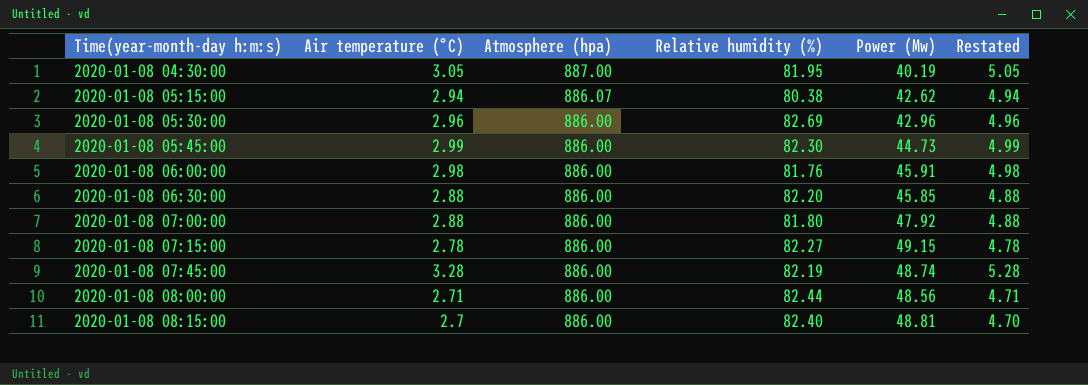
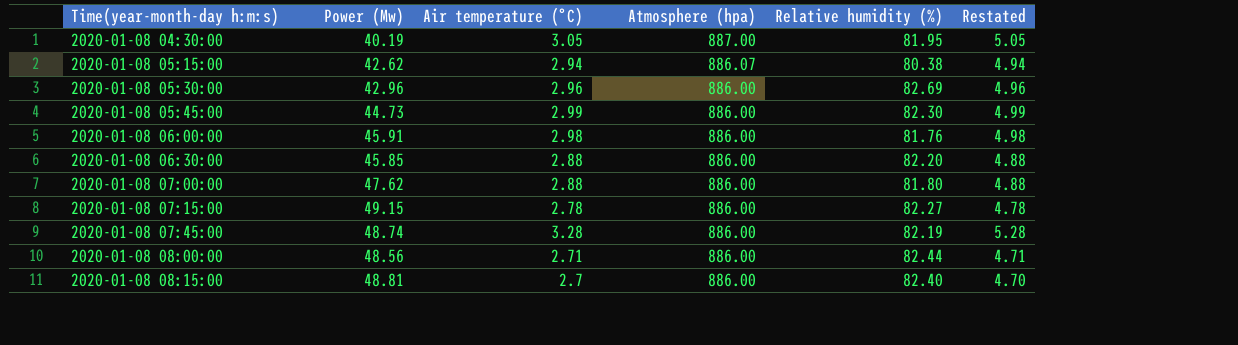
column Power (Mw) | position: 5 -> 2
2020-01-08 07:00:00 | Power (Mw): 47.92 -> 47.62

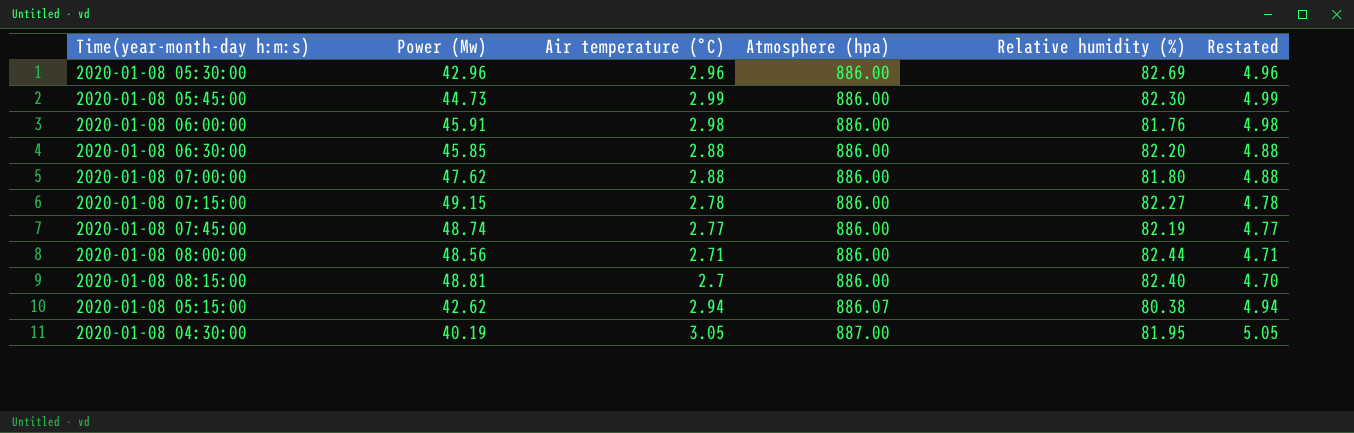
row order: Time(year-month-day h:m:s) ascending -> Atmosphere (hpa) ascending
2020-01-08 07:45:00 | Air temperature (°C): 3.28 -> 2.77
2020-01-08 07:45:00 | Restated: 5.28 -> 4.77

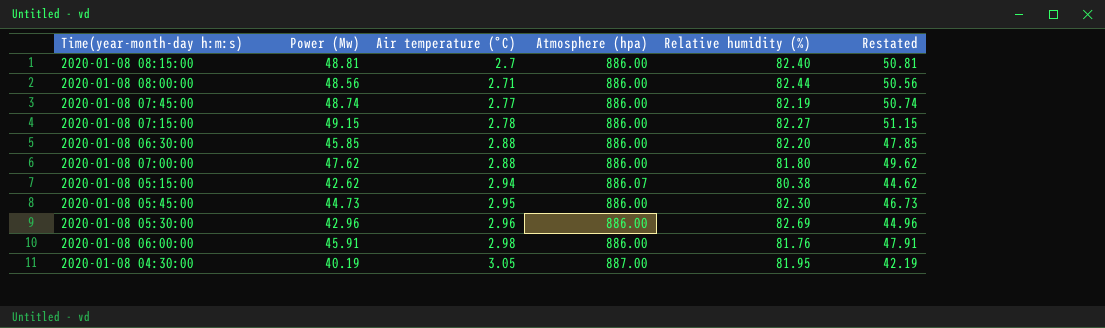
row order: Atmosphere (hpa) ascending -> Air temperature (°C) ascending
column Restated | formula: [Air temperature (°C)] + 2 -> [Power (Mw)] + 2
2020-01-08 05:45:00 | Air temperature (°C): 2.99 -> 2.95

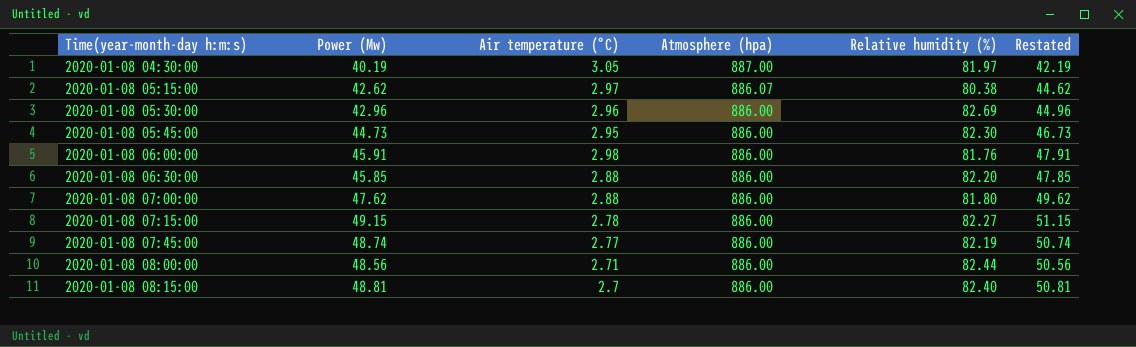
row order: Air temperature (°C) ascending -> Time(year-month-day h:m:s) ascending
2020-01-08 04:30:00 | Relative humidity (%): 81.95 -> 81.97
2020-01-08 05:15:00 | Air temperature (°C): 2.94 -> 2.97

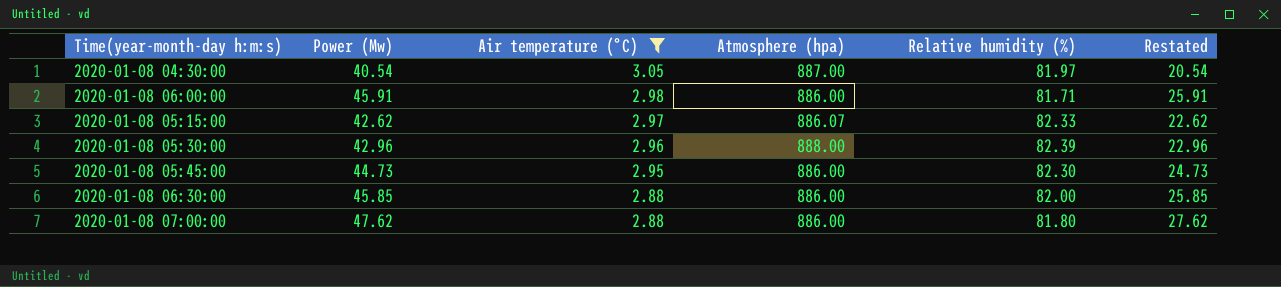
filter: none -> Air temperature (°C) >= 2.88
row order: Time(year-month-day h:m:s) ascending -> Air temperature (°C) descending
column Restated | formula: [Power (Mw)] + 2 -> [Power (Mw)] - 20
2020-01-08 04:30:00 | Power (Mw): 40.19 -> 40.54
2020-01-08 06:00:00 | Relative humidity (%): 81.76 -> 81.71
2020-01-08 05:15:00 | Relative humidity (%): 80.38 -> 82.33
2020-01-08 05:30:00 | Atmosphere (hpa): 886.00 -> 888.00
2020-01-08 05:30:00 | Relative humidity (%): 82.69 -> 82.39
2020-01-08 06:30:00 | Relative humidity (%): 82.20 -> 82.00

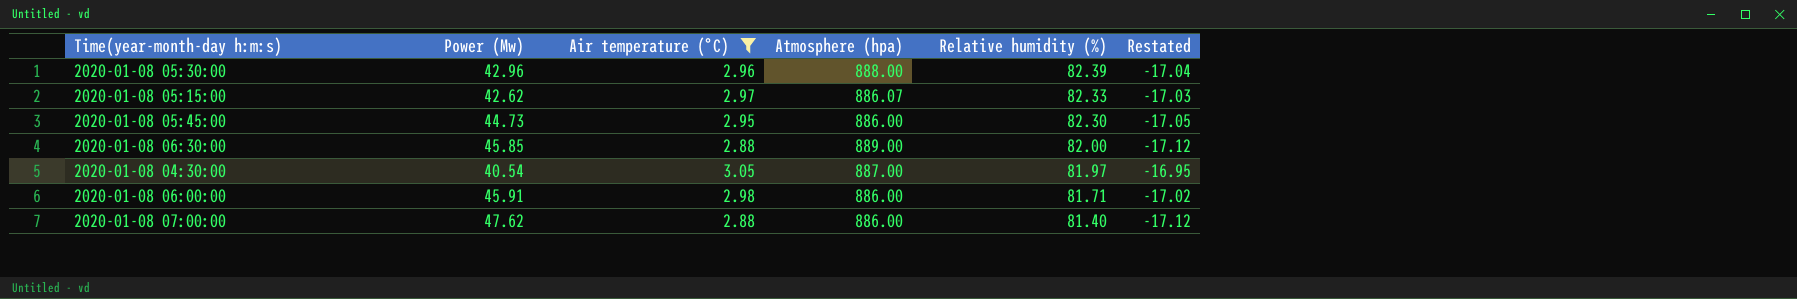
row order: Air temperature (°C) descending -> Relative humidity (%) descending
column Restated | formula: [Power (Mw)] - 20 -> [Air temperature (°C)] - 20
2020-01-08 06:30:00 | Atmosphere (hpa): 886.00 -> 889.00
2020-01-08 07:00:00 | Relative humidity (%): 81.80 -> 81.40

